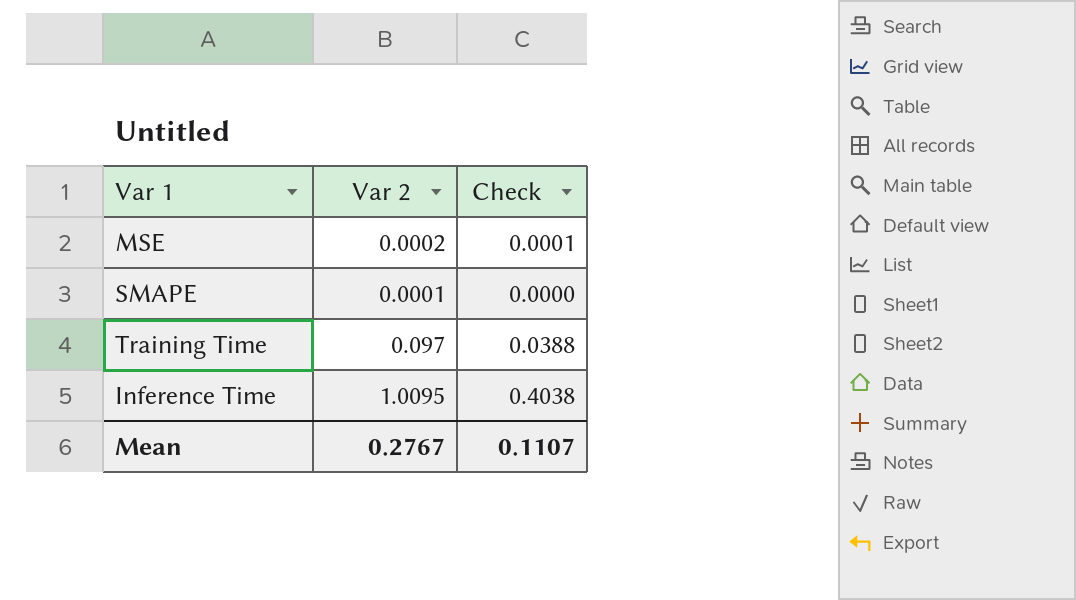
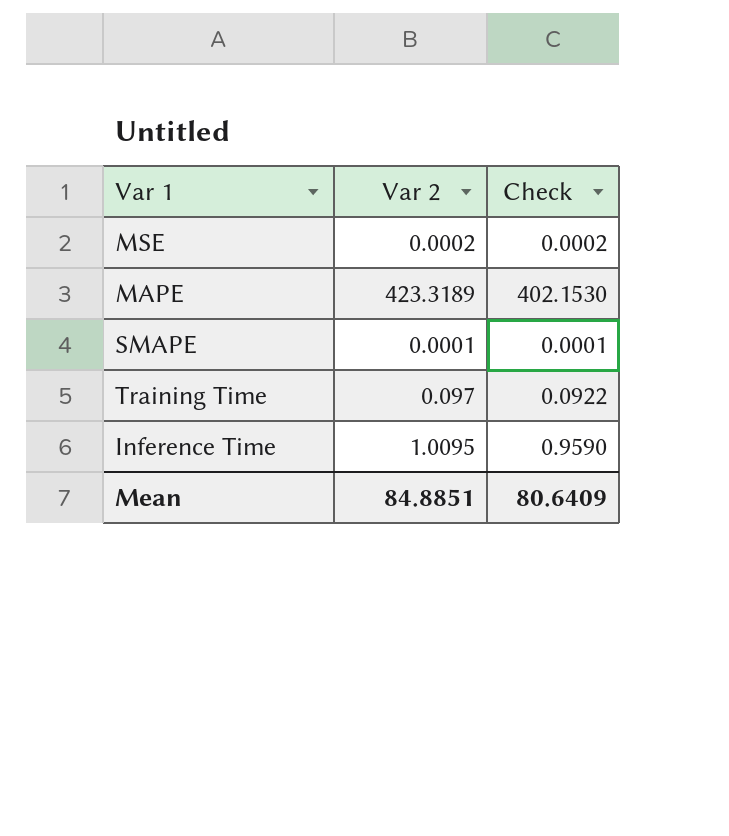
column Check | formula: [Var 2] * 0.4 -> [Var 2] * 0.95
row MAPE: none -> 423.3189 | 402.1530
Mean | Var 2: 0.2767 -> 84.8851
Mean | Check: 0.1107 -> 80.6409

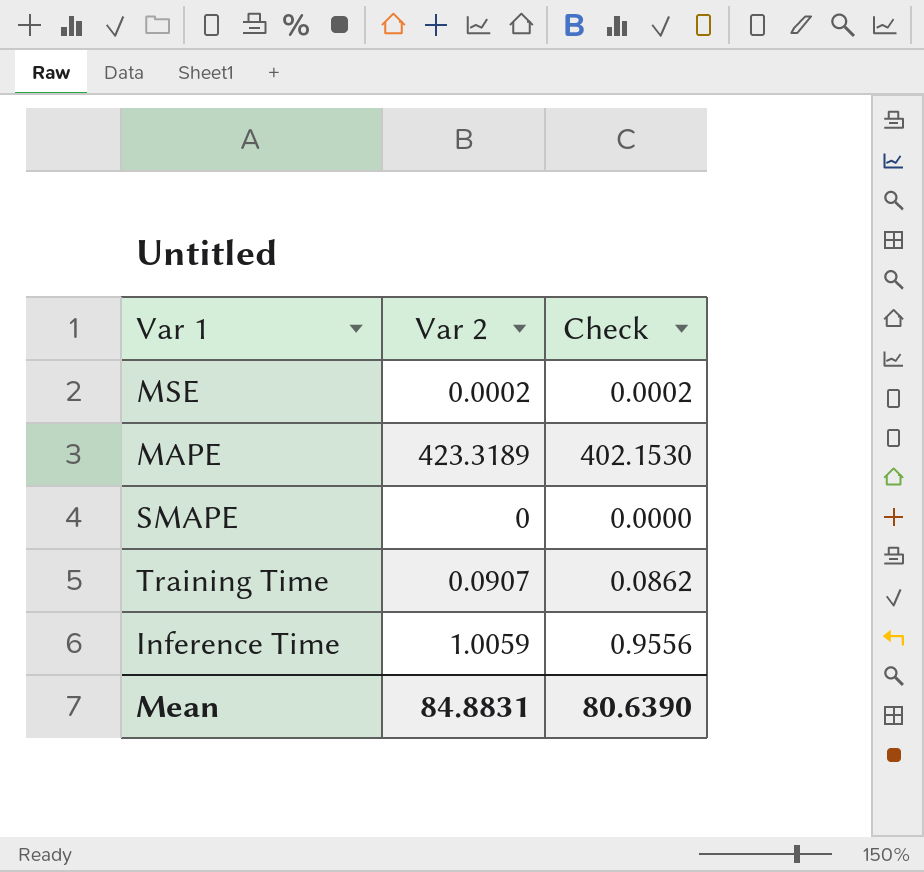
SMAPE | Var 2: 0.0001 -> 0
SMAPE | Check: 0.0001 -> 0.0000
Training Time | Var 2: 0.097 -> 0.0907
Training Time | Check: 0.0922 -> 0.0862
Inference Time | Var 2: 1.0095 -> 1.0059
Inference Time | Check: 0.9590 -> 0.9556
Mean | Var 2: 84.8851 -> 84.8831
Mean | Check: 80.6409 -> 80.6390

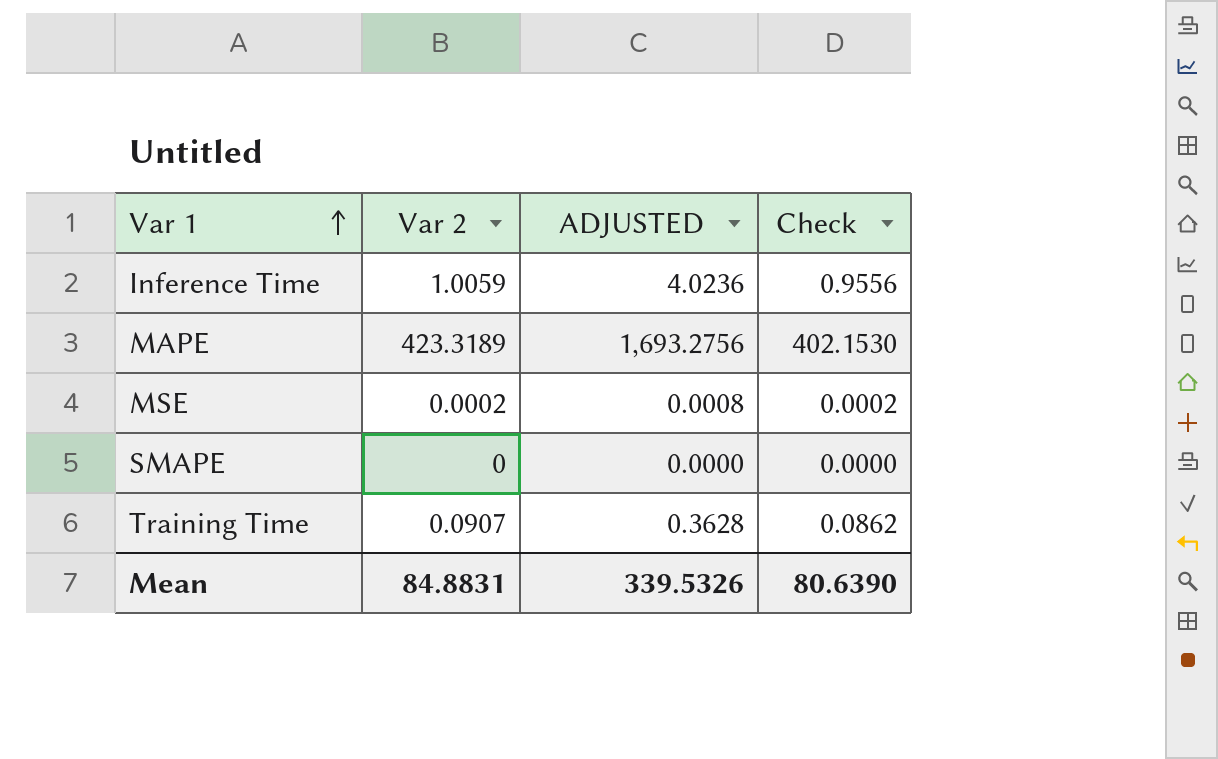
row order: none -> Var 1 ascending
column ADJUSTED | formula: none -> [Var 2] * 4

